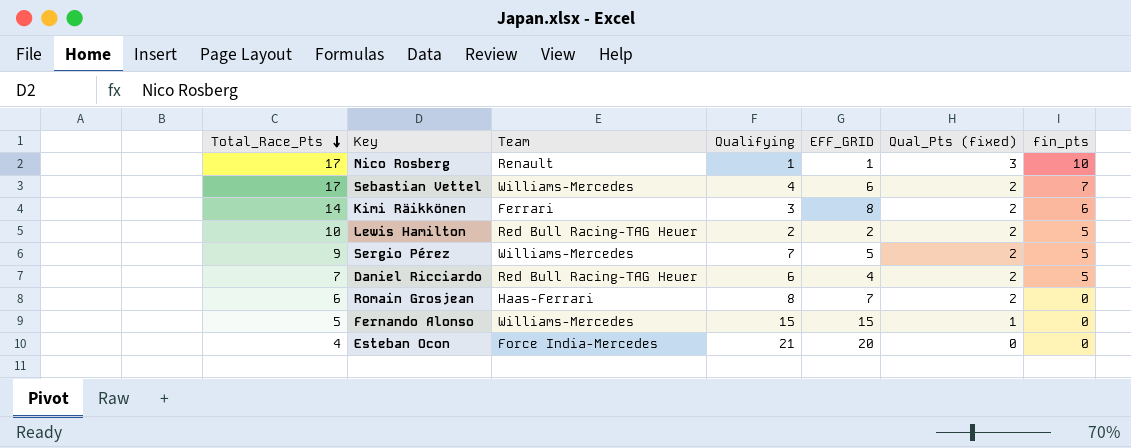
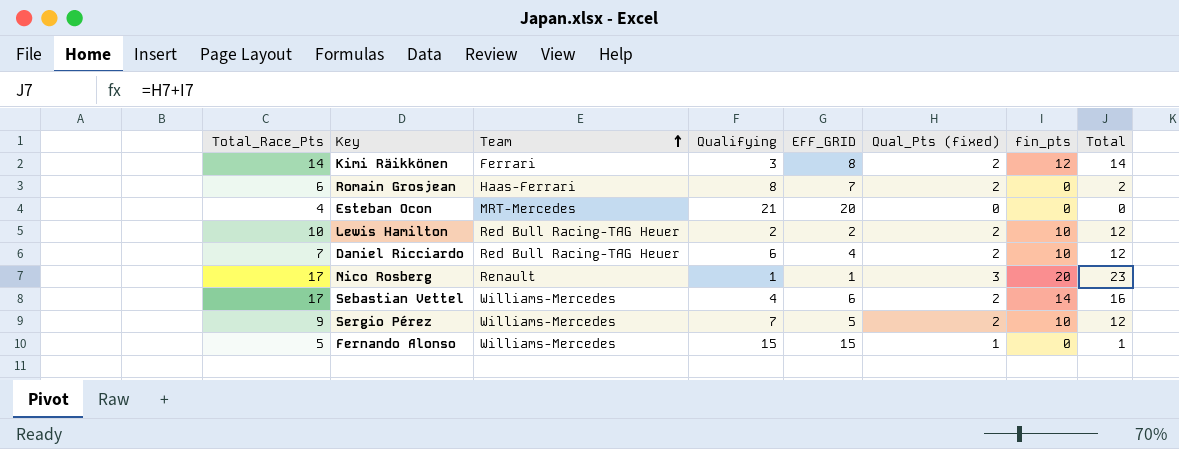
row order: Total_Race_Pts descending -> Team ascending
column Total | formula: none -> [Qual_Pts (fixed)] + [fin_pts]
Kimi Räikkönen | fin_pts: 6 -> 12
Esteban Ocon | Team: Force India-Mercedes -> MRT-Mercedes
Lewis Hamilton | fin_pts: 5 -> 10
Daniel Ricciardo | fin_pts: 5 -> 10
Nico Rosberg | fin_pts: 10 -> 20
Sebastian Vettel | fin_pts: 7 -> 14
Sergio Pérez | fin_pts: 5 -> 10

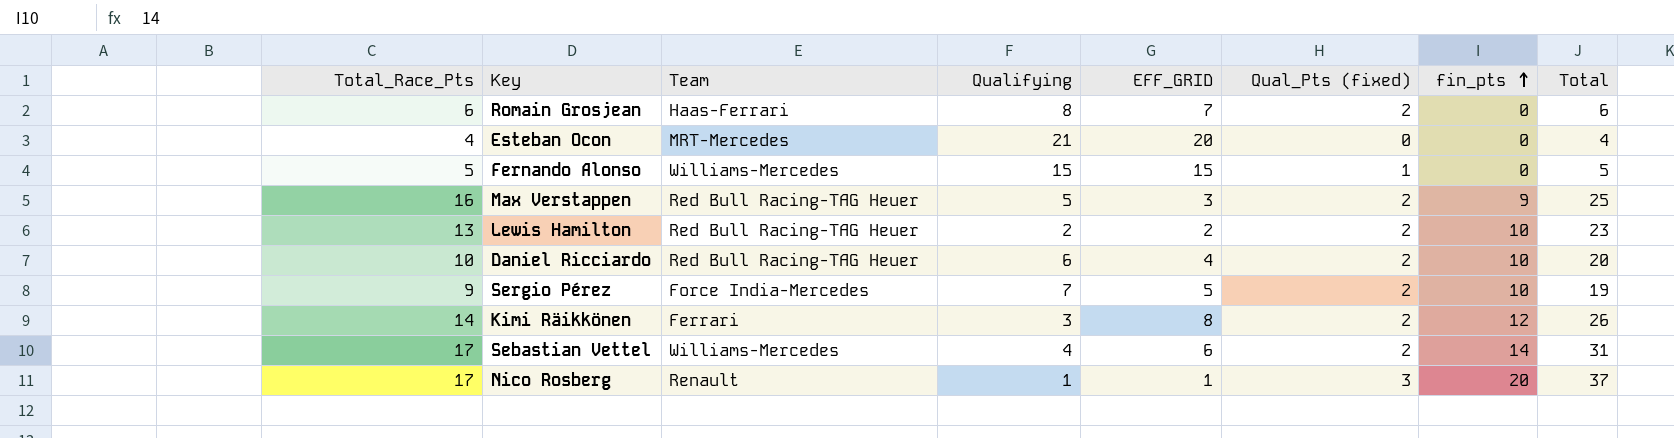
row order: Team ascending -> fin_pts ascending
column Total | formula: [Qual_Pts (fixed)] + [fin_pts] -> [Total_Race_Pts] + [fin_pts]
row Max Verstappen: none -> 16 | Red Bull Racing-TAG Heuer | 5 | 3 | 2 | 9 | 25
Lewis Hamilton | Total_Race_Pts: 10 -> 13
Daniel Ricciardo | Total_Race_Pts: 7 -> 10
Sergio Pérez | Team: Williams-Mercedes -> Force India-Mercedes

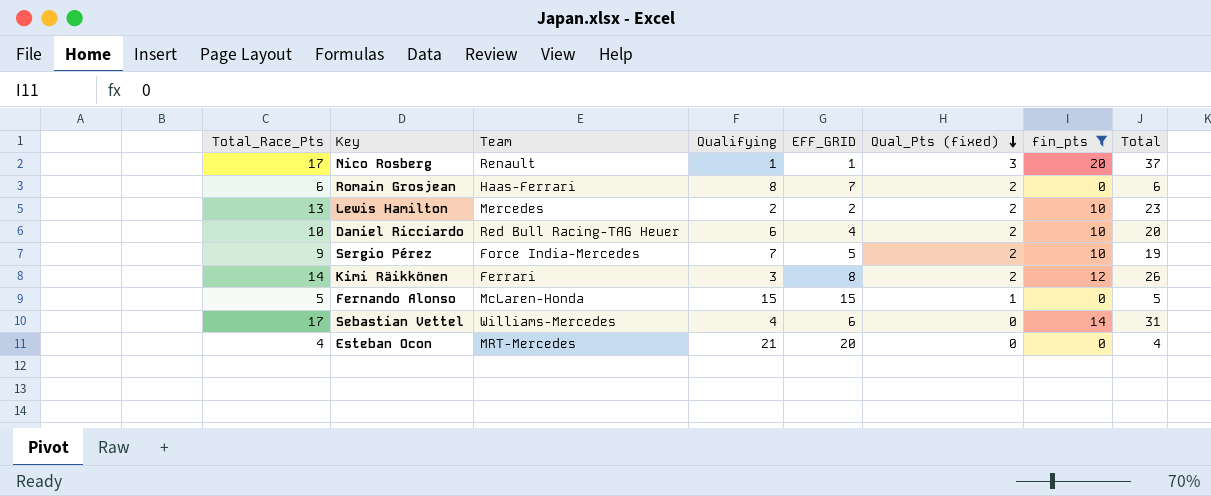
filter: none -> fin_pts != 9
row order: fin_pts ascending -> Qual_Pts (fixed) descending
Lewis Hamilton | Team: Red Bull Racing-TAG Heuer -> Mercedes
Fernando Alonso | Team: Williams-Mercedes -> McLaren-Honda
Sebastian Vettel | Qual_Pts (fixed): 2 -> 0

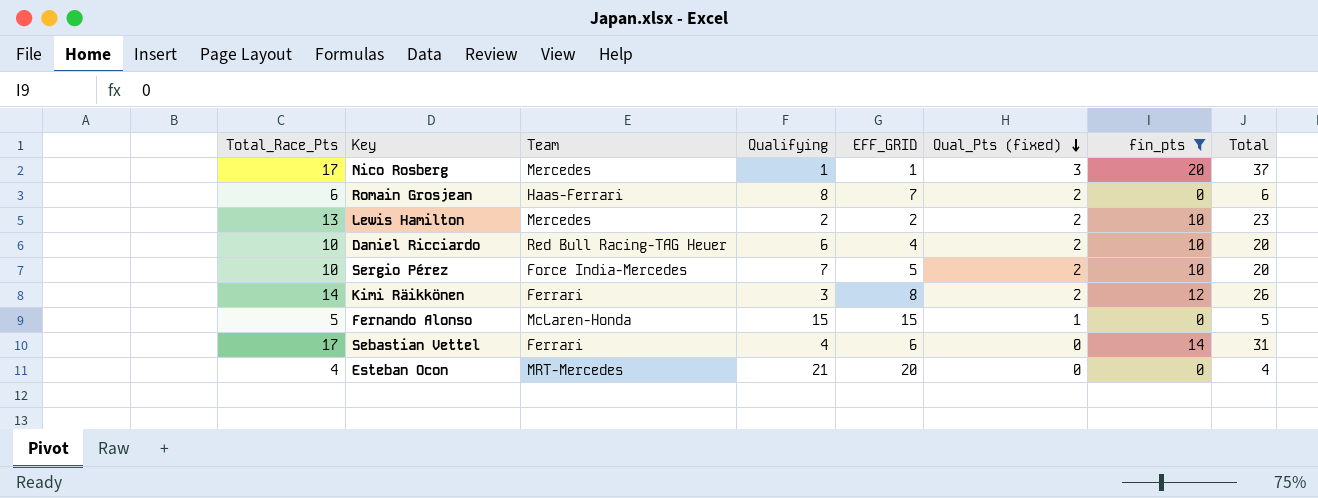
Nico Rosberg | Team: Renault -> Mercedes
Sergio Pérez | Total_Race_Pts: 9 -> 10
Sergio Pérez | Total: 19 -> 20
Sebastian Vettel | Team: Williams-Mercedes -> Ferrari

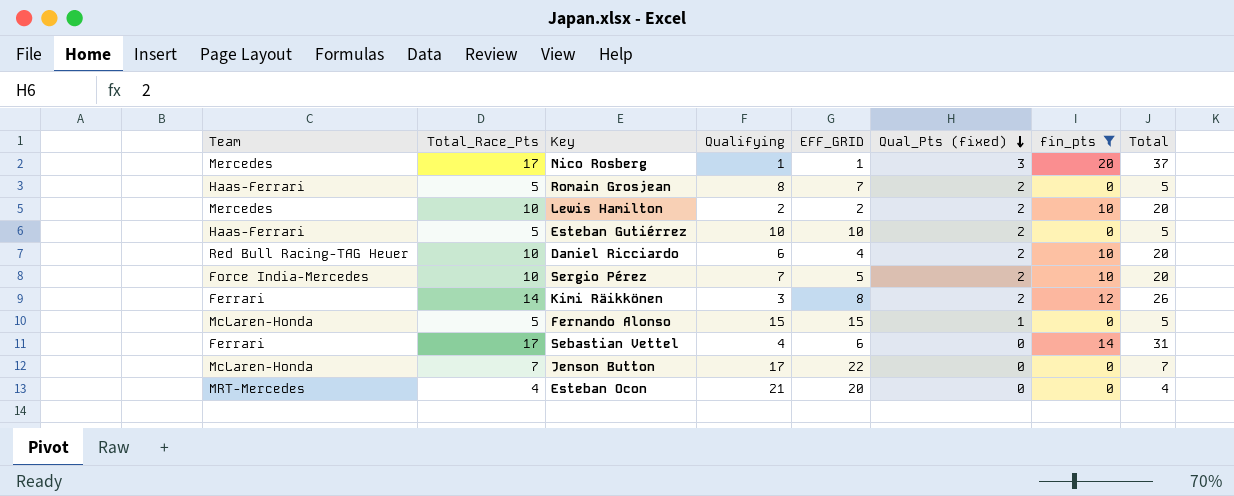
column Team | position: 3 -> 1
Romain Grosjean | Total_Race_Pts: 6 -> 5
Romain Grosjean | Total: 6 -> 5
Lewis Hamilton | Total_Race_Pts: 13 -> 10
Lewis Hamilton | Total: 23 -> 20
row Esteban Gutiérrez: none -> Haas-Ferrari | 5 | 10 | 10 | 2 | 0 | 5
row Jenson Button: none -> McLaren-Honda | 7 | 17 | 22 | 0 | 0 | 7

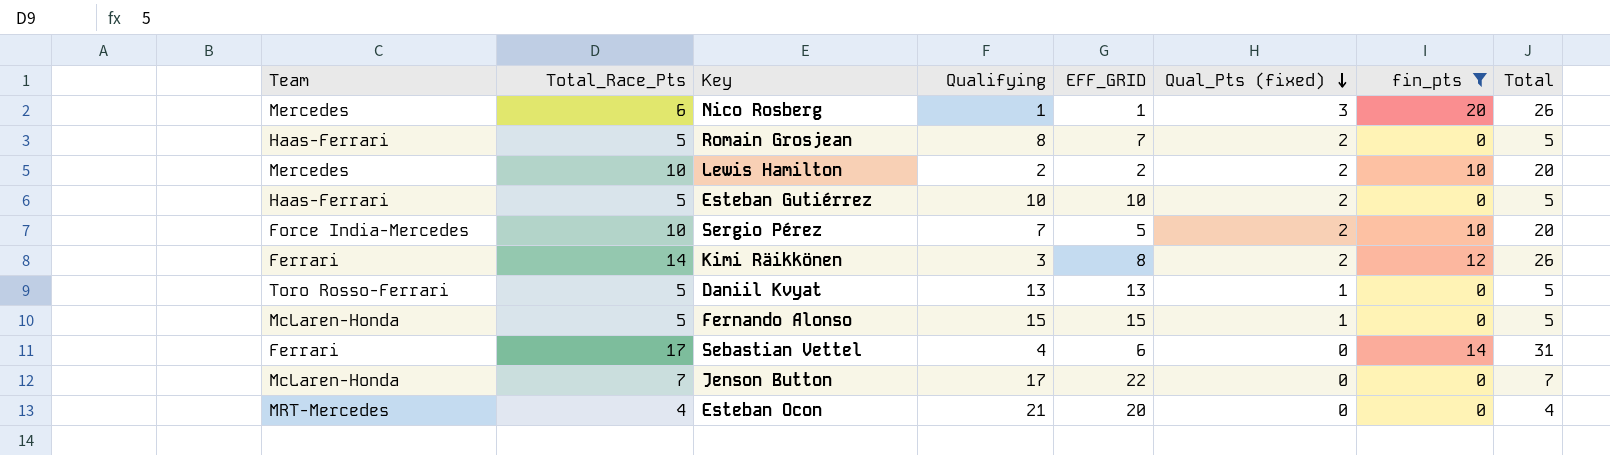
row Daniel Ricciardo: Red Bull Racing-TAG Heuer | 10 | 6 | 4 | 2 | 10 | 20 -> none
Nico Rosberg | Total_Race_Pts: 17 -> 6
Nico Rosberg | Total: 37 -> 26
row Daniil Kvyat: none -> Toro Rosso-Ferrari | 5 | 13 | 13 | 1 | 0 | 5

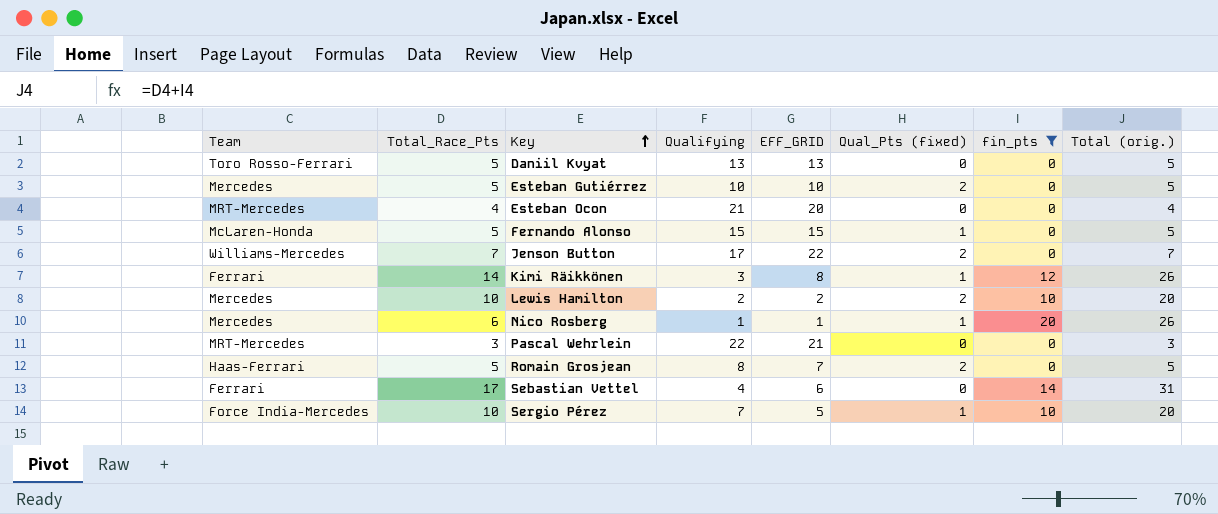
row order: Qual_Pts (fixed) descending -> Key ascending
column name: Total -> Total (orig.)
Daniil Kvyat | Qual_Pts (fixed): 1 -> 0
Esteban Gutiérrez | Team: Haas-Ferrari -> Mercedes
Jenson Button | Team: McLaren-Honda -> Williams-Mercedes
Jenson Button | Qual_Pts (fixed): 0 -> 2
Kimi Räikkönen | Qual_Pts (fixed): 2 -> 1
Nico Rosberg | Qual_Pts (fixed): 3 -> 1
row Pascal Wehrlein: none -> MRT-Mercedes | 3 | 22 | 21 | 0 | 0 | 3
Sergio Pérez | Qual_Pts (fixed): 2 -> 1

